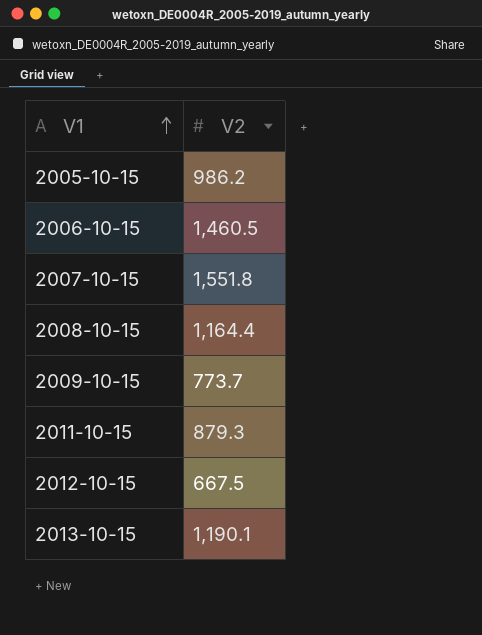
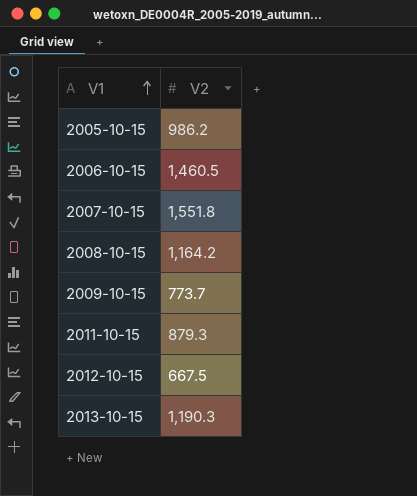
2008-10-15 | V2: 1,164.4 -> 1,164.2
2013-10-15 | V2: 1,190.1 -> 1,190.3

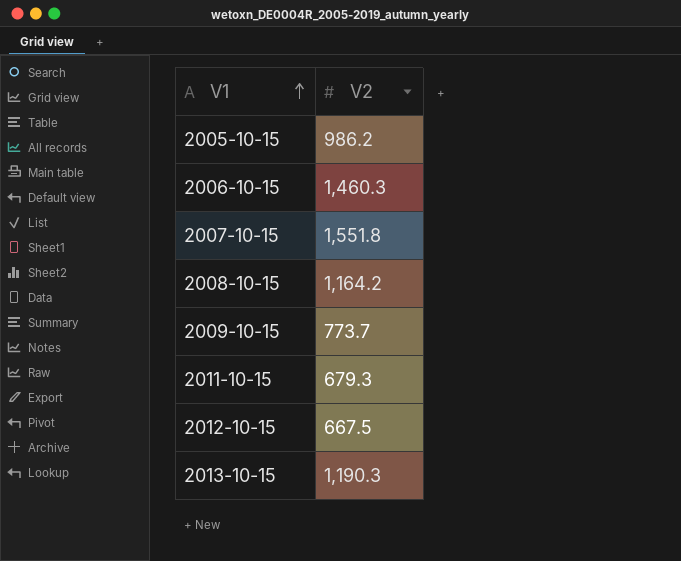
2006-10-15 | V2: 1,460.5 -> 1,460.3
2011-10-15 | V2: 879.3 -> 679.3

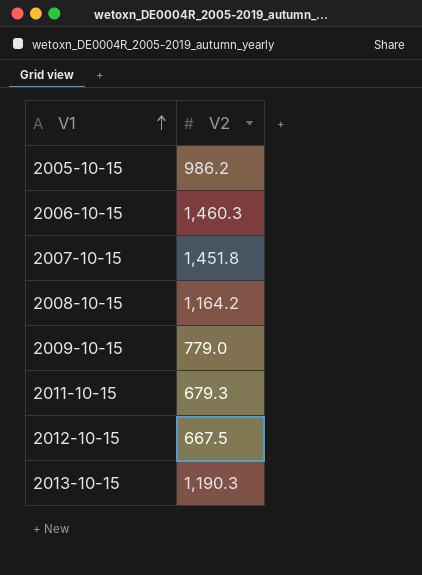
2007-10-15 | V2: 1,551.8 -> 1,451.8
2009-10-15 | V2: 773.7 -> 779.0

